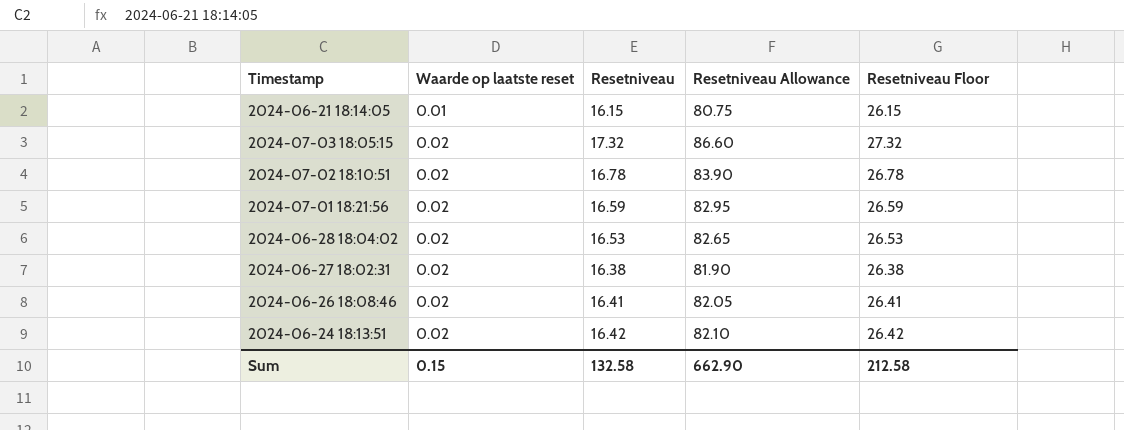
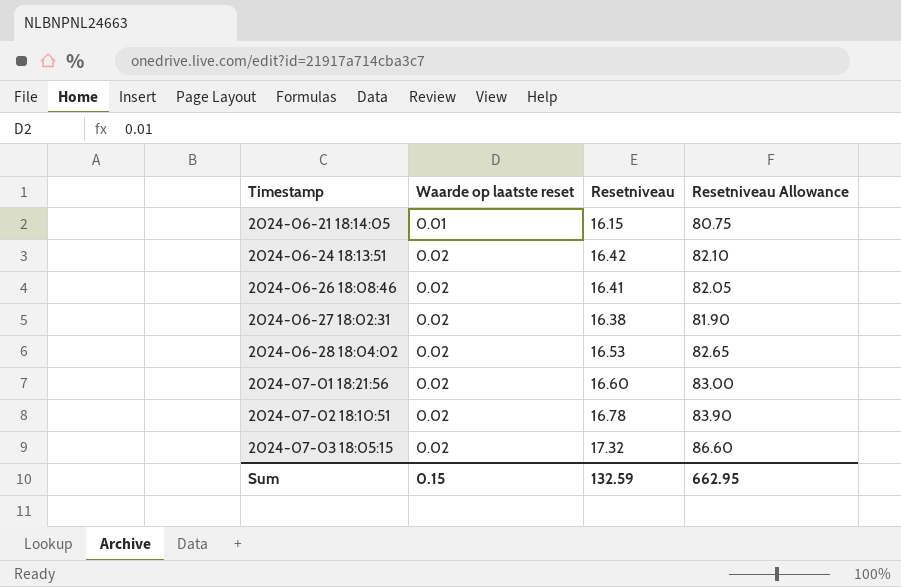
row order: Waarde op laatste reset ascending -> Timestamp ascending
column Resetniveau Floor | formula: [Resetniveau] + 10 -> none
2024-07-01 18:21:56 | Resetniveau: 16.59 -> 16.60
2024-07-01 18:21:56 | Resetniveau Allowance: 82.95 -> 83.00
Sum | Resetniveau: 132.58 -> 132.59
Sum | Resetniveau Allowance: 662.90 -> 662.95

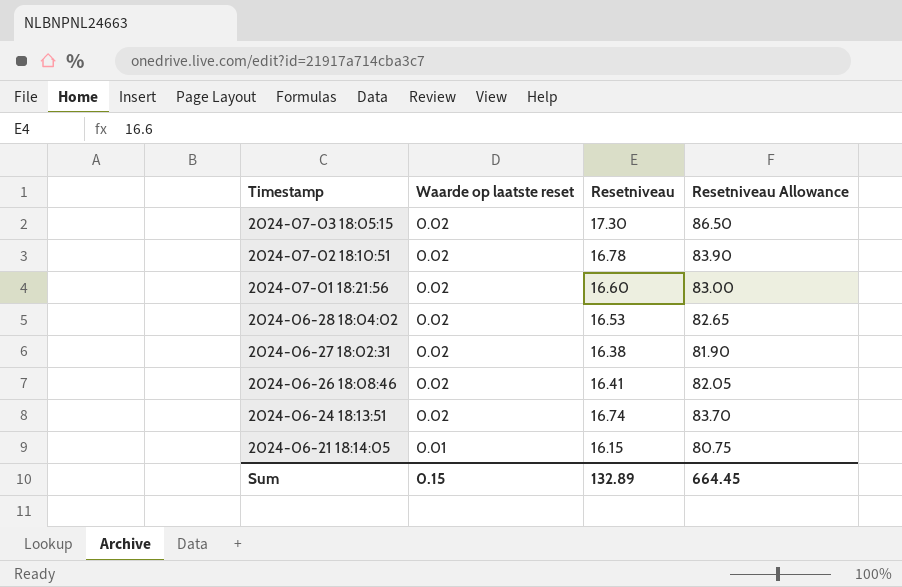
row order: Timestamp ascending -> Timestamp descending
2024-07-03 18:05:15 | Resetniveau: 17.32 -> 17.30
2024-07-03 18:05:15 | Resetniveau Allowance: 86.60 -> 86.50
2024-06-24 18:13:51 | Resetniveau: 16.42 -> 16.74
2024-06-24 18:13:51 | Resetniveau Allowance: 82.10 -> 83.70
Sum | Resetniveau: 132.59 -> 132.89
Sum | Resetniveau Allowance: 662.95 -> 664.45

